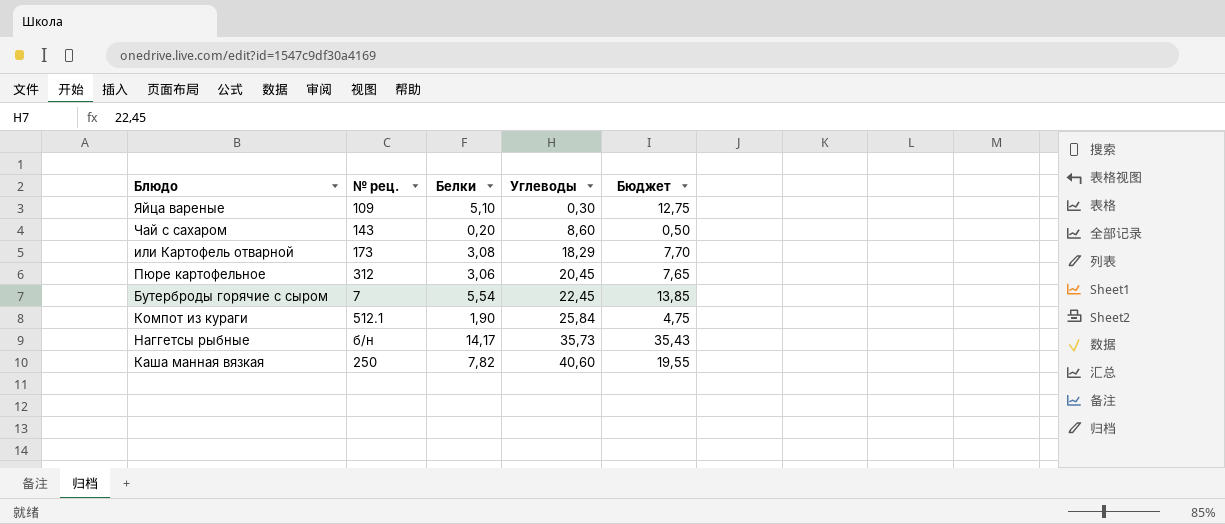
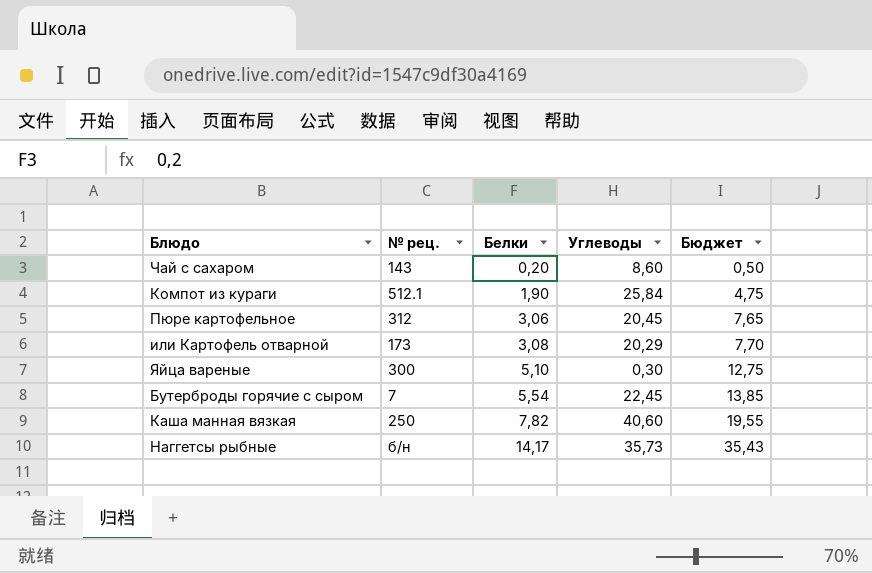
row order: Углеводы ascending -> Белки ascending
или Картофель отварной | Углеводы: 18,29 -> 20,29
Яйца вареные | № рец.: 109 -> 300

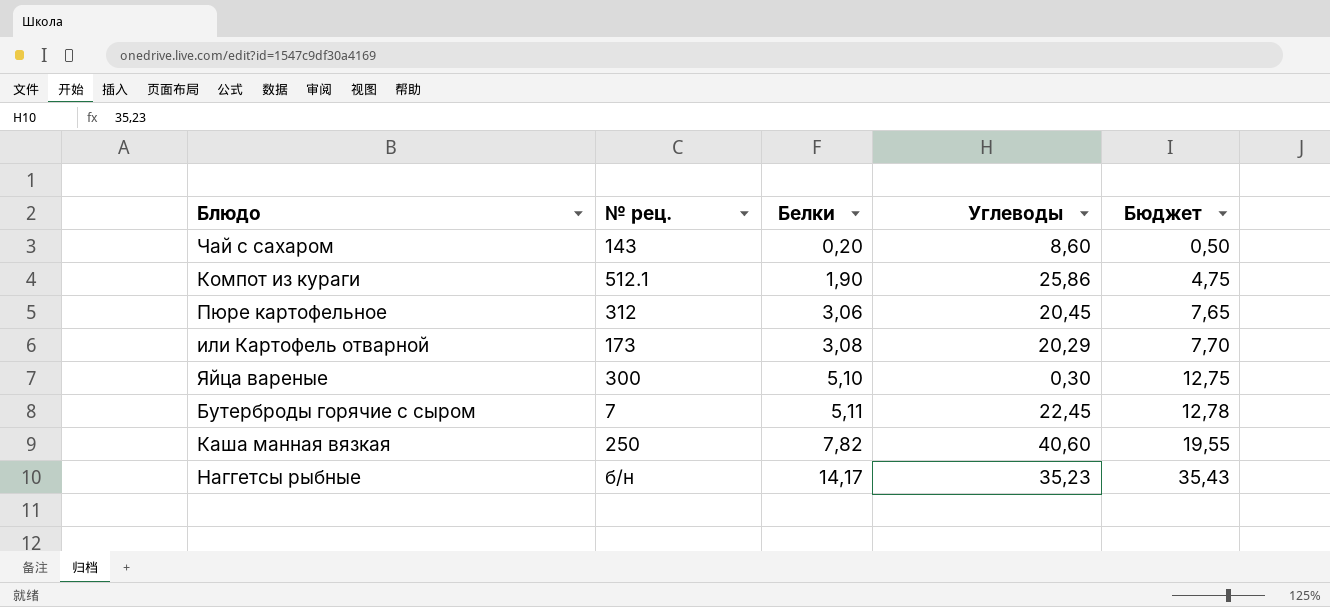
Компот из кураги | Углеводы: 25,84 -> 25,86
Бутерброды горячие с сыром | Белки: 5,54 -> 5,11
Бутерброды горячие с сыром | Бюджет: 13,85 -> 12,78
Наггетсы рыбные | Углеводы: 35,73 -> 35,23

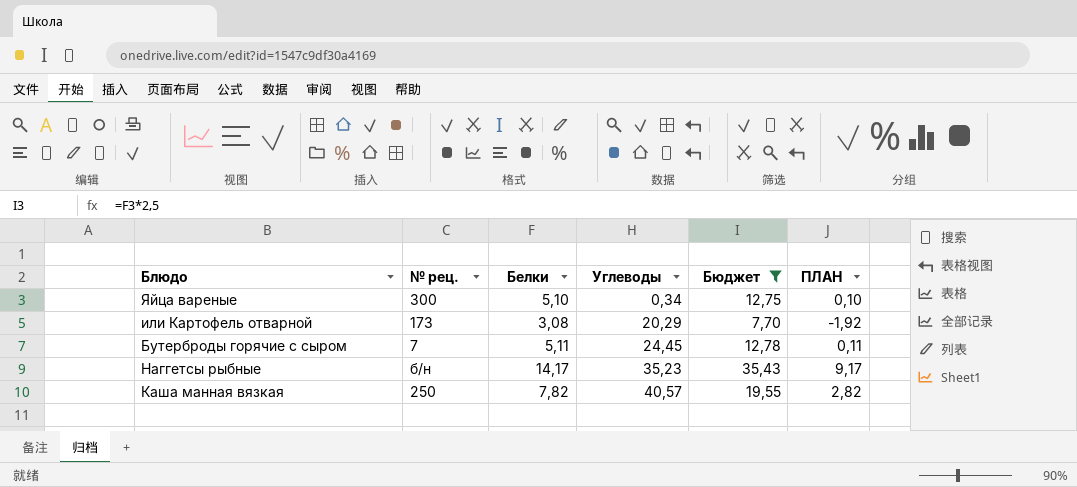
filter: none -> Бюджет >= 7,70
row order: Белки ascending -> Углеводы ascending
column ПЛАН | formula: none -> [Белки] - 5
Яйца вареные | Углеводы: 0,30 -> 0,34
Бутерброды горячие с сыром | Углеводы: 22,45 -> 24,45
Каша манная вязкая | Углеводы: 40,60 -> 40,57

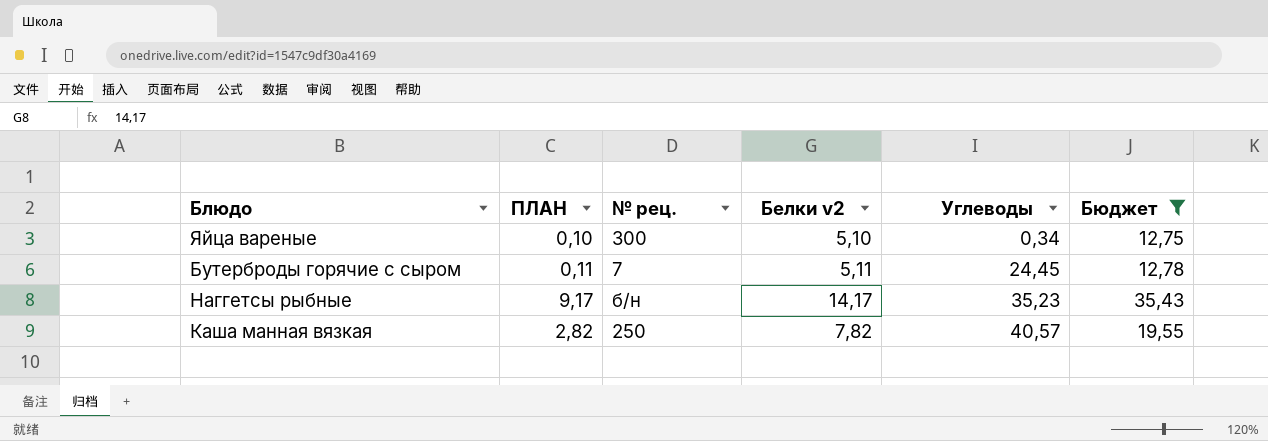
column ПЛАН | position: 6 -> 2
column name: Белки -> Белки v2
row или Картофель отварной: 173 | 3,08 | 20,29 | 7,70 | -1,92 -> none

